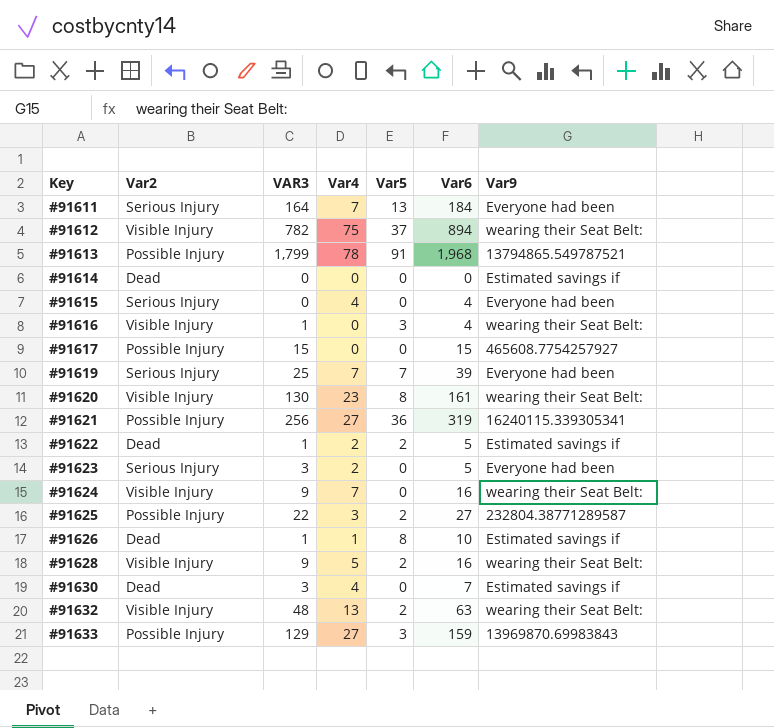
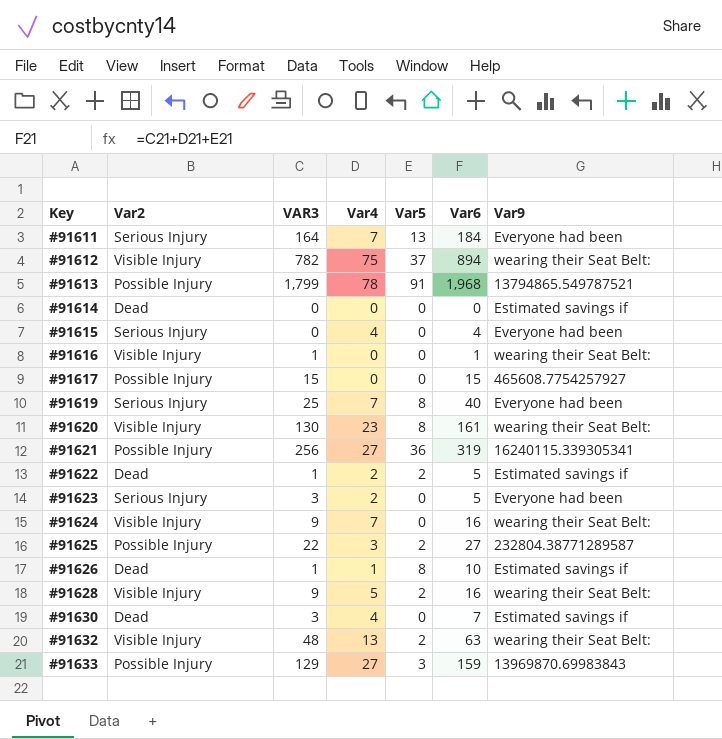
#91616 | Var5: 3 -> 0
#91616 | Var6: 4 -> 1
#91619 | Var5: 7 -> 8
#91619 | Var6: 39 -> 40

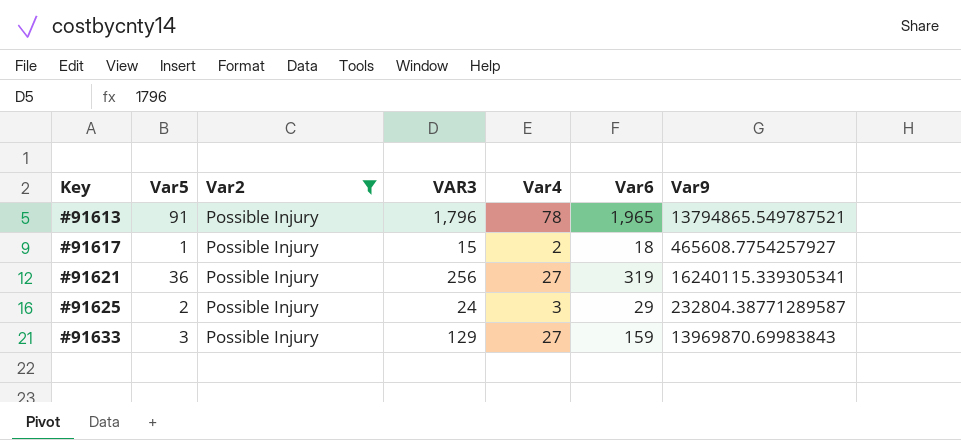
filter: none -> Var2 = Possible Injury
column Var5 | position: 5 -> 2
#91613 | VAR3: 1,799 -> 1,796
#91613 | Var6: 1,968 -> 1,965
#91617 | Var5: 0 -> 1
#91617 | Var4: 0 -> 2
#91617 | Var6: 15 -> 18
#91625 | VAR3: 22 -> 24
#91625 | Var6: 27 -> 29

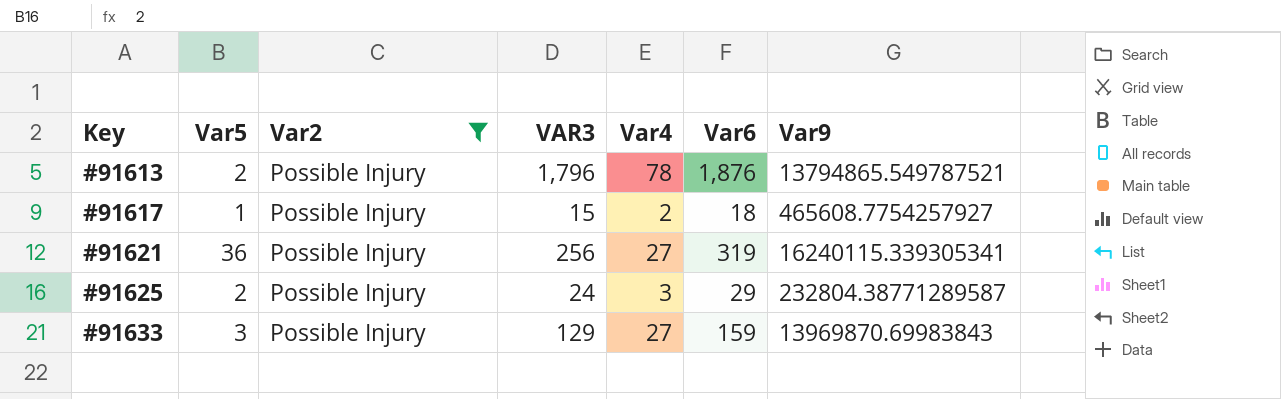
#91613 | Var5: 91 -> 2
#91613 | Var6: 1,965 -> 1,876

